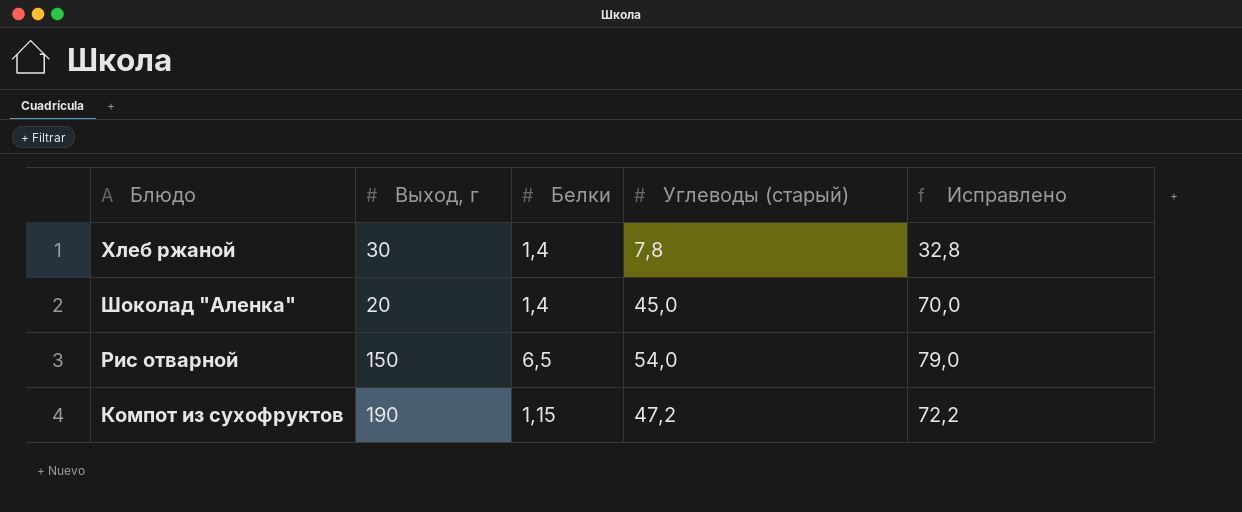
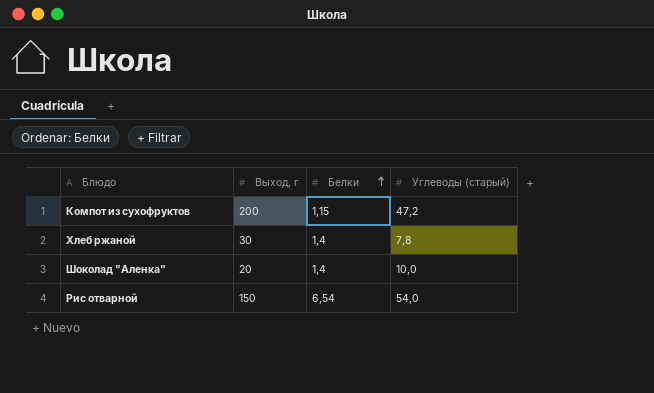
row order: none -> Белки ascending
column Исправлено | formula: [Углеводы (старый)] + 25 -> none
Компот из сухофруктов | Выход, г: 190 -> 200
Шоколад "Аленка" | Углеводы (старый): 45,0 -> 10,0
Рис отварной | Белки: 6,5 -> 6,54

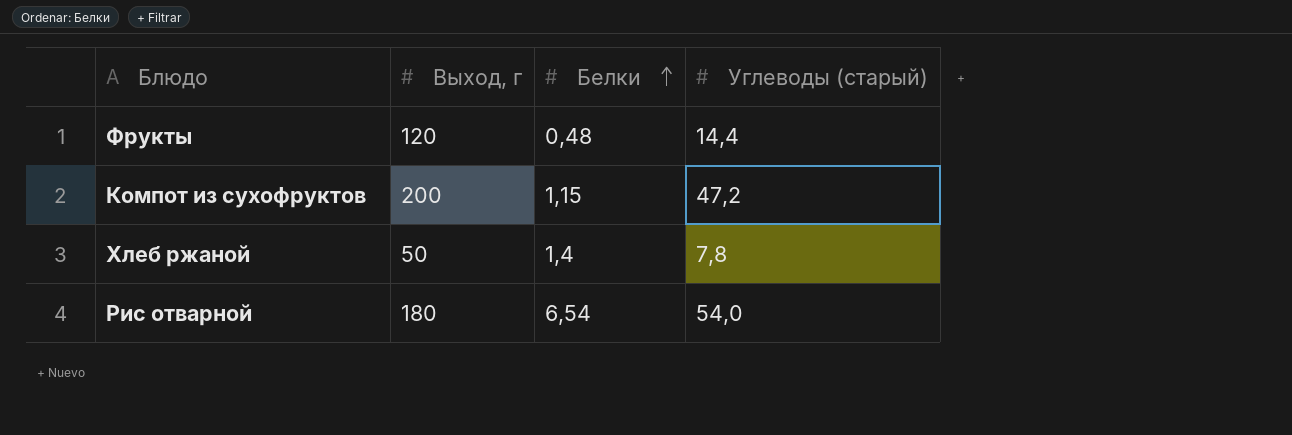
row Шоколад "Аленка": 20 | 1,4 | 10,0 -> none
row Фрукты: none -> 120 | 0,48 | 14,4
Хлеб ржаной | Выход, г: 30 -> 50
Рис отварной | Выход, г: 150 -> 180

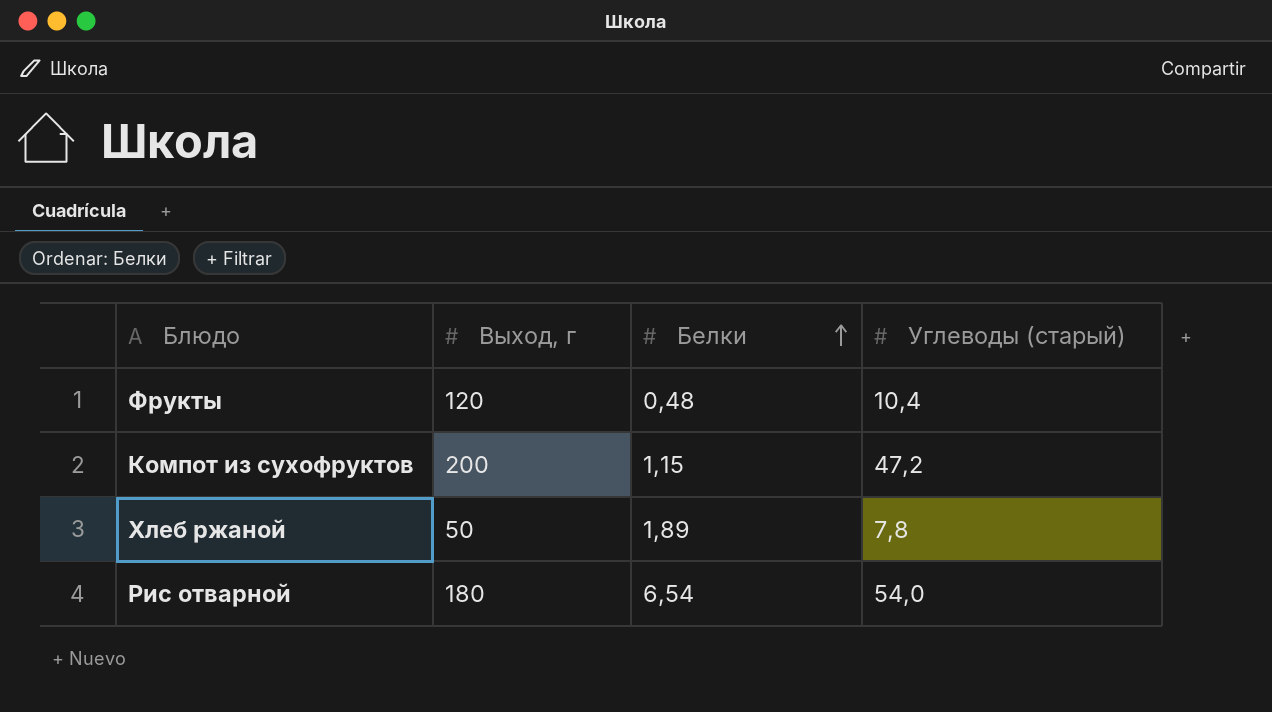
Фрукты | Углеводы (старый): 14,4 -> 10,4
Хлеб ржаной | Белки: 1,4 -> 1,89

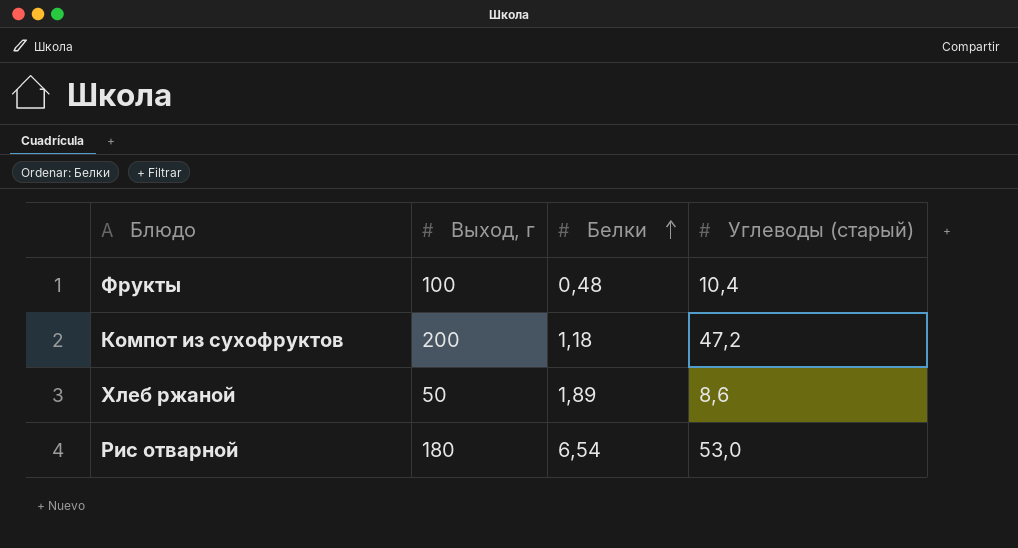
Фрукты | Выход, г: 120 -> 100
Компот из сухофруктов | Белки: 1,15 -> 1,18
Хлеб ржаной | Углеводы (старый): 7,8 -> 8,6
Рис отварной | Углеводы (старый): 54,0 -> 53,0

